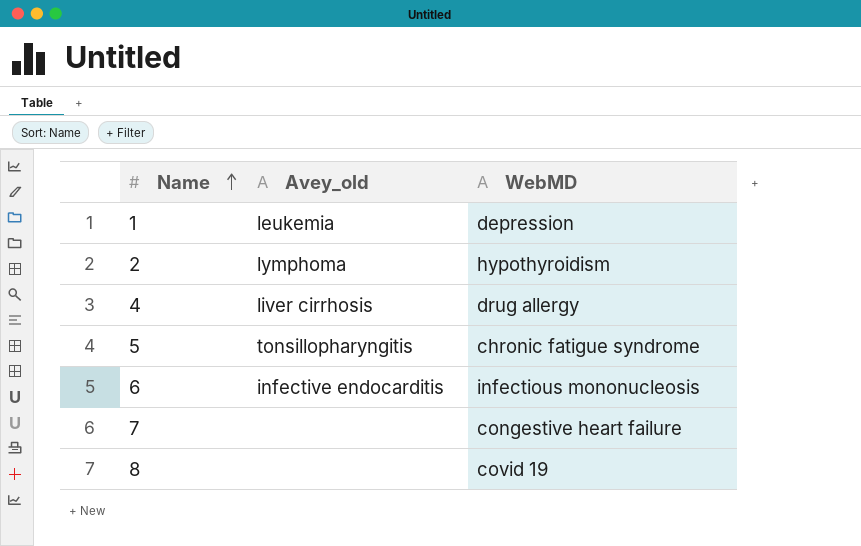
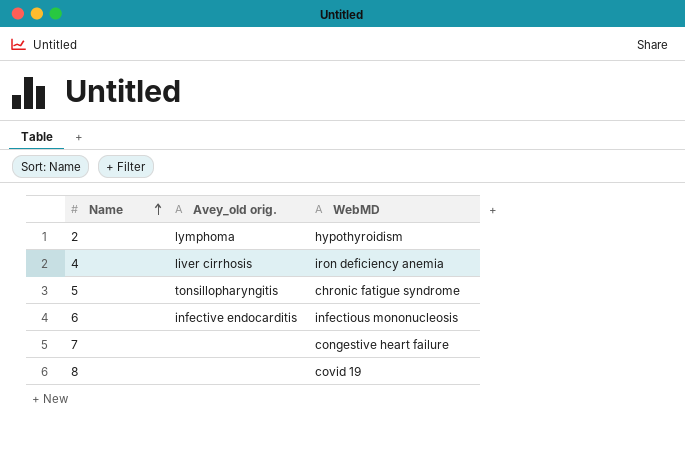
column name: Avey_old -> Avey_old orig.
row 1: leukemia | depression -> none
4 | WebMD: drug allergy -> iron deficiency anemia

